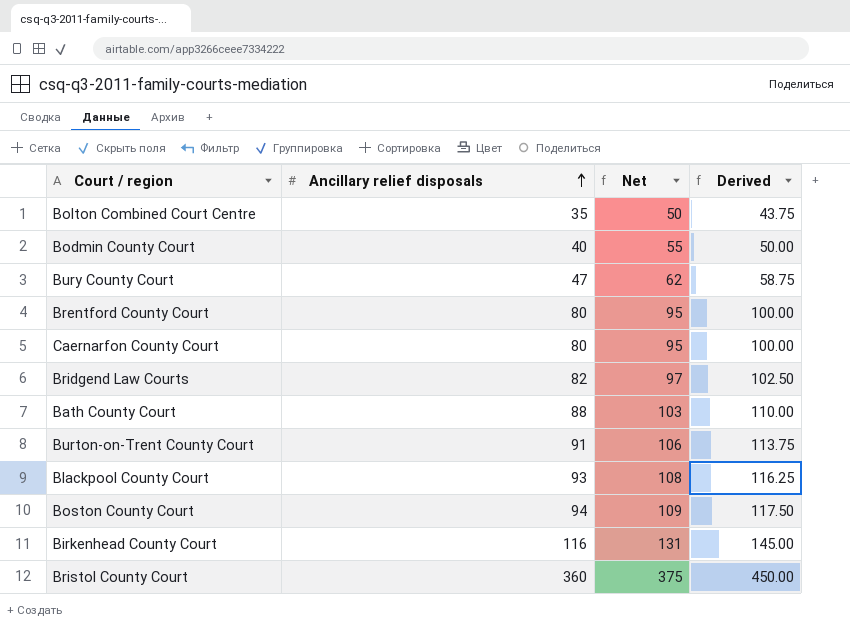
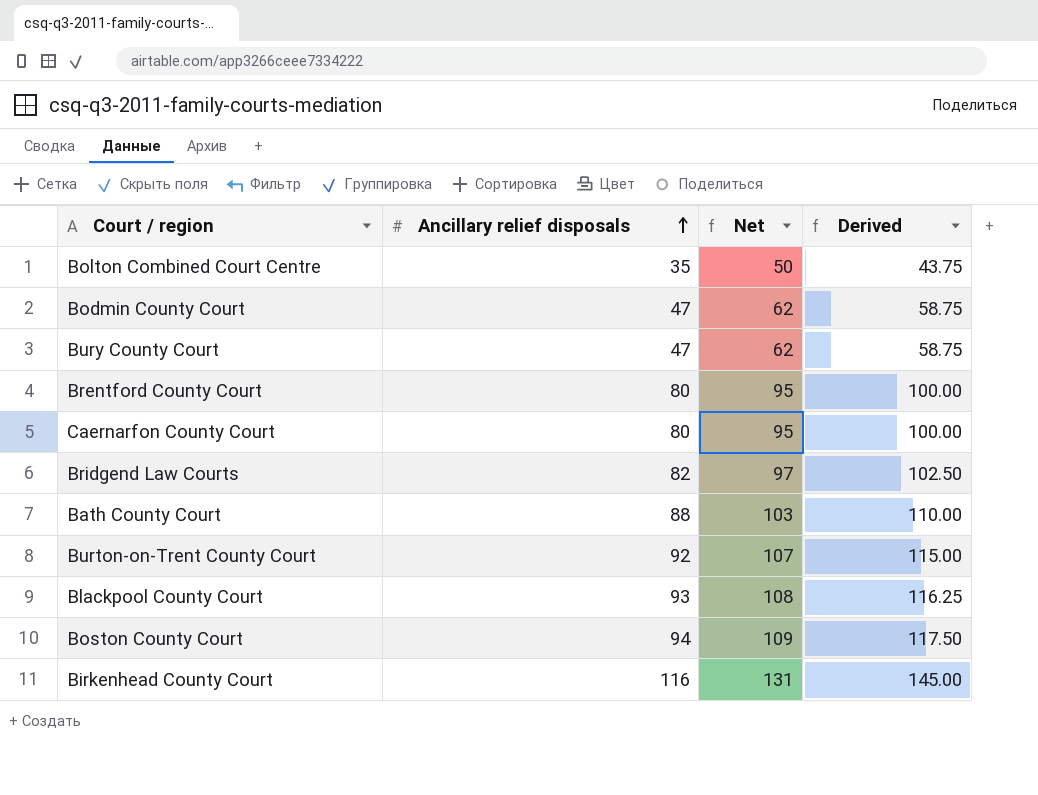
row Bristol County Court: 360 | 375 | 450.00 -> none
Bodmin County Court | Ancillary relief disposals: 40 -> 47
Bodmin County Court | Net: 55 -> 62
Bodmin County Court | Derived: 50.00 -> 58.75
Burton-on-Trent County Court | Ancillary relief disposals: 91 -> 92
Burton-on-Trent County Court | Net: 106 -> 107
Burton-on-Trent County Court | Derived: 113.75 -> 115.00

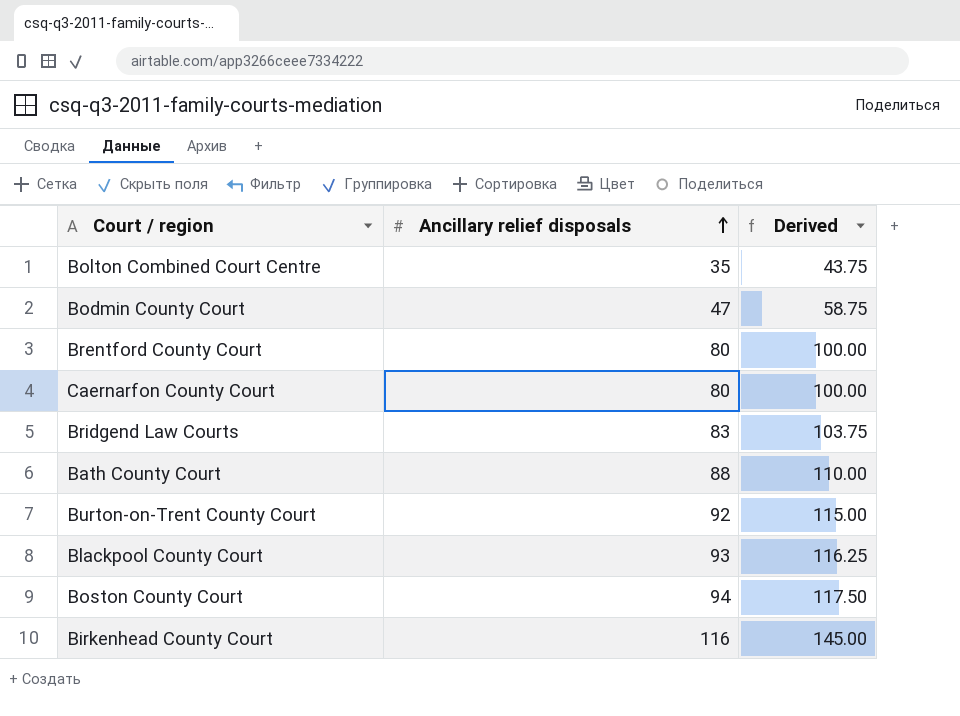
column Net | formula: [Ancillary relief disposals] + 15 -> none
row Bury County Court: 47 | 62 | 58.75 -> none
Bridgend Law Courts | Ancillary relief disposals: 82 -> 83
Bridgend Law Courts | Derived: 102.50 -> 103.75

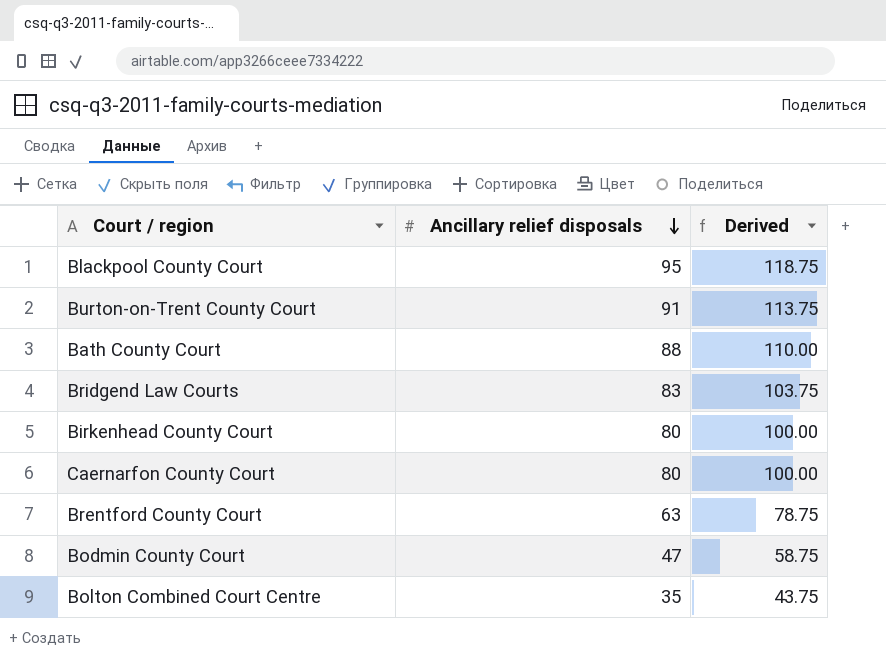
row order: Ancillary relief disposals ascending -> Ancillary relief disposals descending
row Boston County Court: 94 | 117.50 -> none
Blackpool County Court | Ancillary relief disposals: 93 -> 95
Blackpool County Court | Derived: 116.25 -> 118.75
Burton-on-Trent County Court | Ancillary relief disposals: 92 -> 91
Burton-on-Trent County Court | Derived: 115.00 -> 113.75
Birkenhead County Court | Ancillary relief disposals: 116 -> 80
Birkenhead County Court | Derived: 145.00 -> 100.00
Brentford County Court | Ancillary relief disposals: 80 -> 63
Brentford County Court | Derived: 100.00 -> 78.75

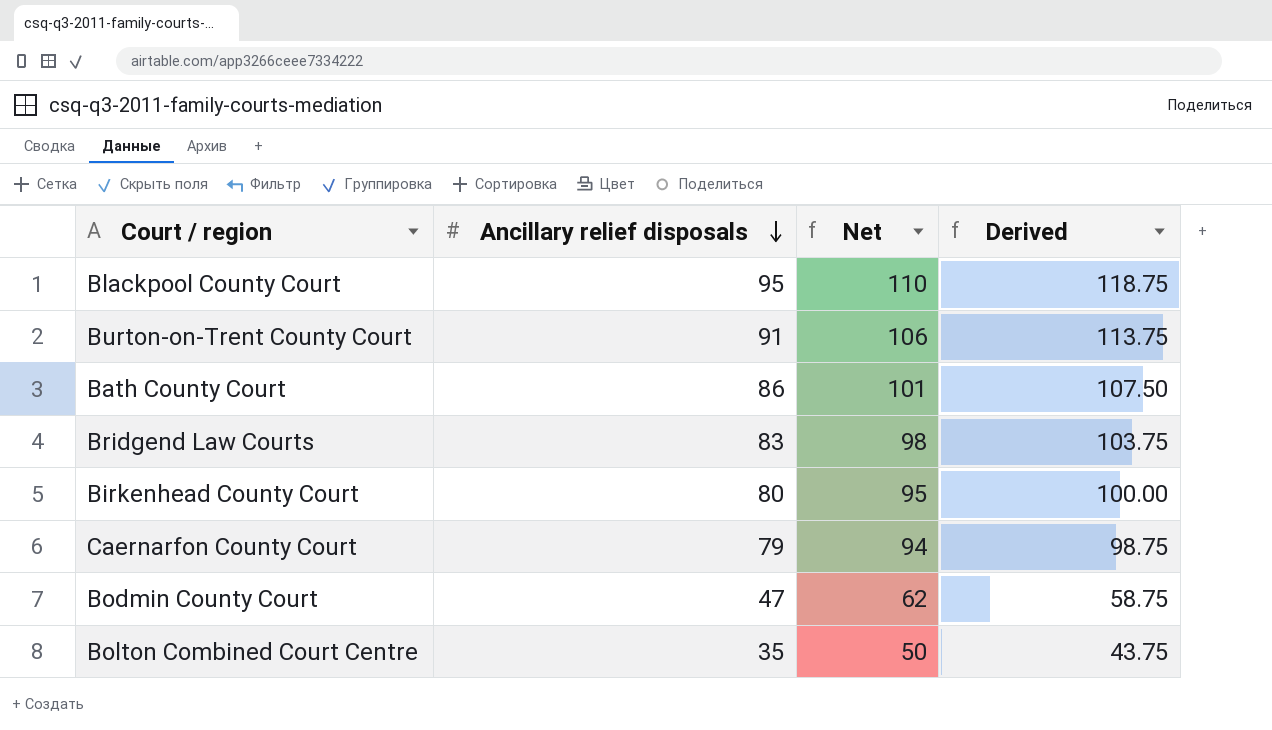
column Net | formula: none -> [Ancillary relief disposals] + 15
row Brentford County Court: 63 | 78.75 -> none
Bath County Court | Ancillary relief disposals: 88 -> 86
Bath County Court | Derived: 110.00 -> 107.50
Caernarfon County Court | Ancillary relief disposals: 80 -> 79
Caernarfon County Court | Derived: 100.00 -> 98.75

